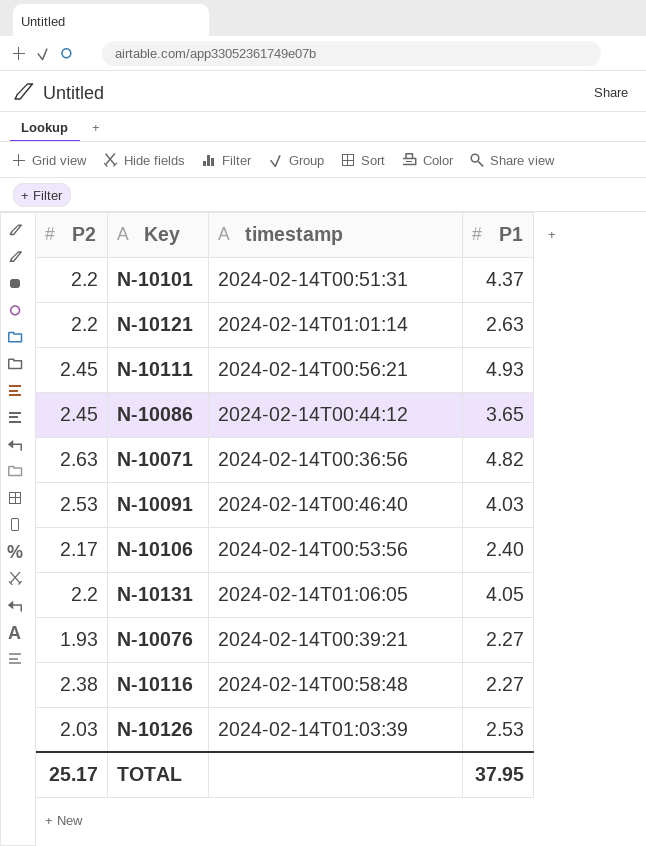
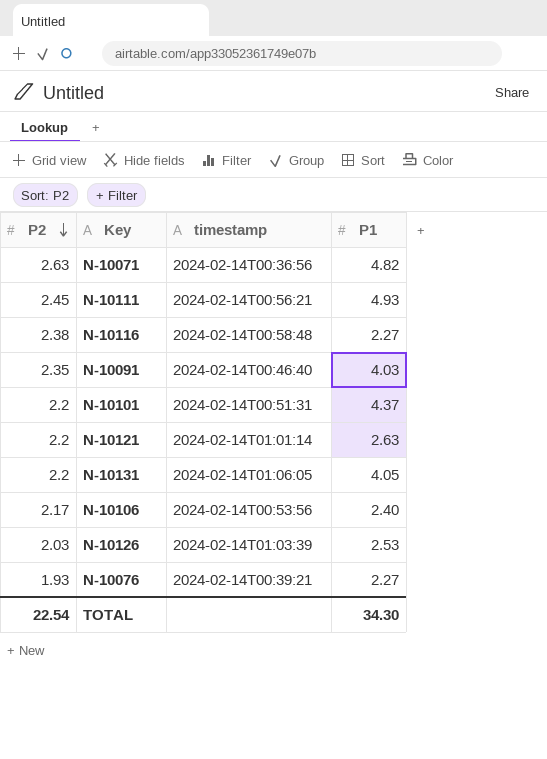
row order: none -> P2 descending
row N-10086: 2.45 | 2024-02-14T00:44:12 | 3.65 -> none
N-10091 | P2: 2.53 -> 2.35
TOTAL | P2: 25.17 -> 22.54
TOTAL | P1: 37.95 -> 34.30

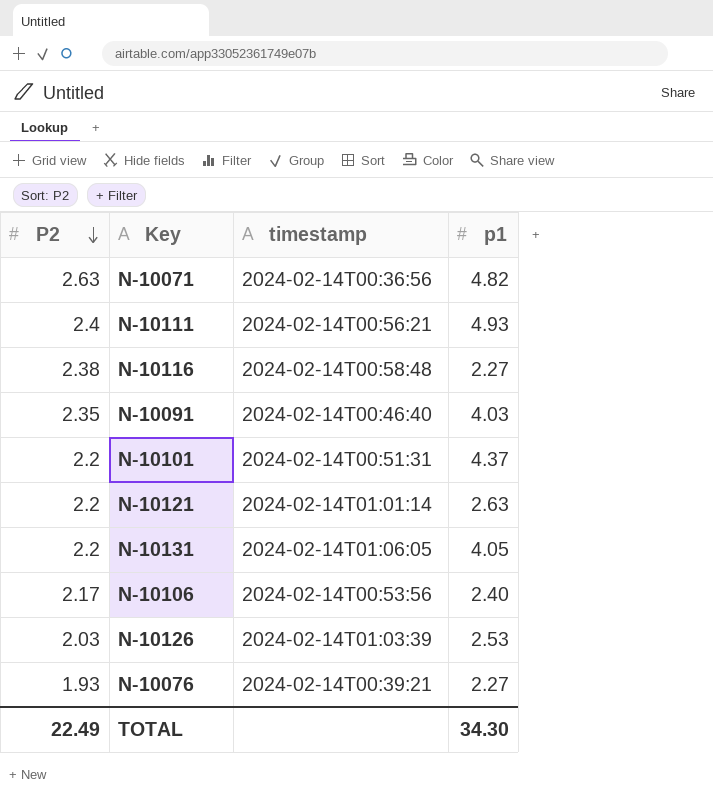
column name: P1 -> p1
N-10111 | P2: 2.45 -> 2.4
TOTAL | P2: 22.54 -> 22.49

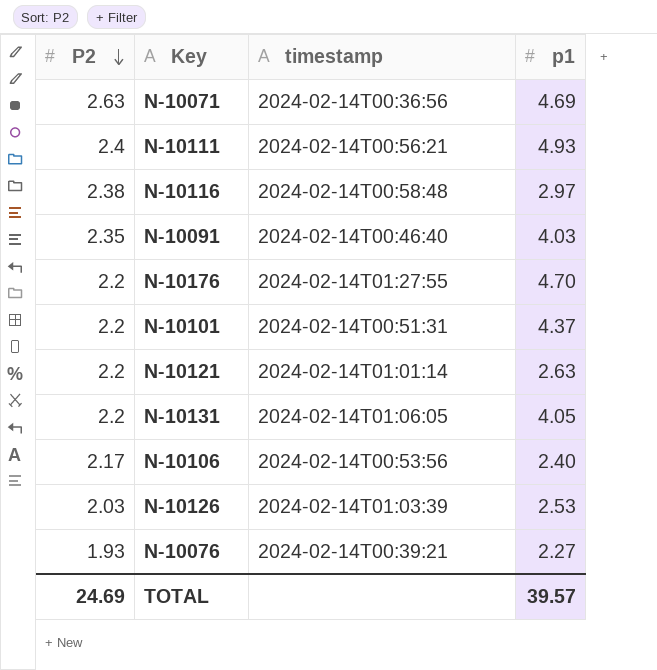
N-10071 | p1: 4.82 -> 4.69
N-10116 | p1: 2.27 -> 2.97
row N-10176: none -> 2.2 | 2024-02-14T01:27:55 | 4.70
TOTAL | P2: 22.49 -> 24.69
TOTAL | p1: 34.30 -> 39.57

